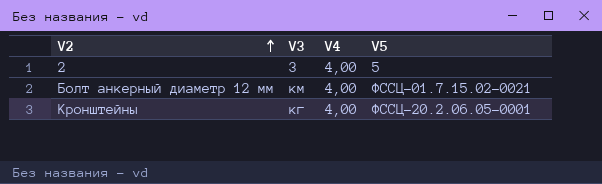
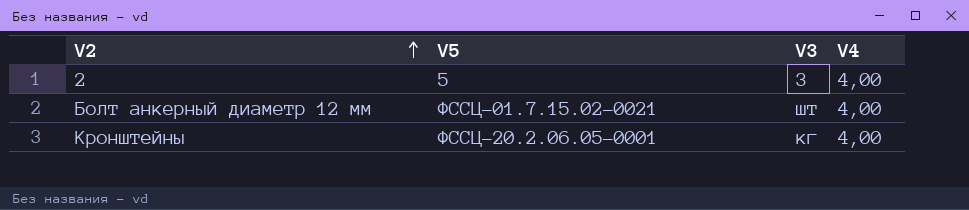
column V5 | position: 4 -> 2
Болт анкерный диаметр 12 мм | V3: км -> шт

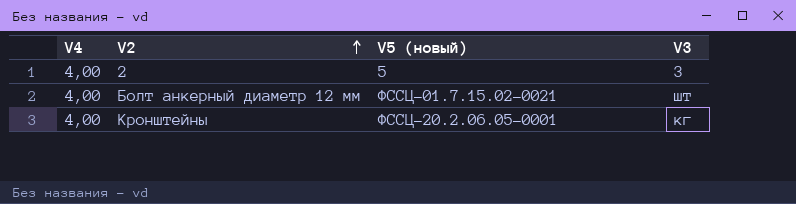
column V4 | position: 4 -> 1
column name: V5 -> V5 (новый)

